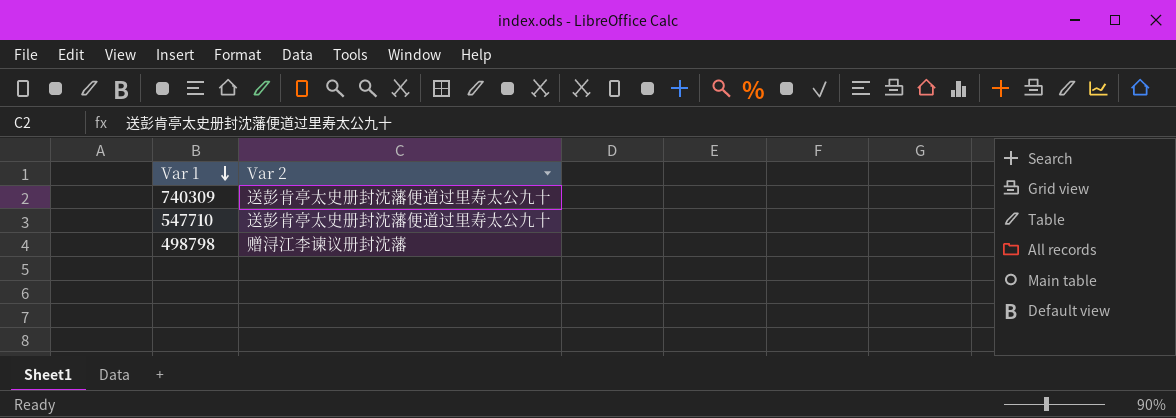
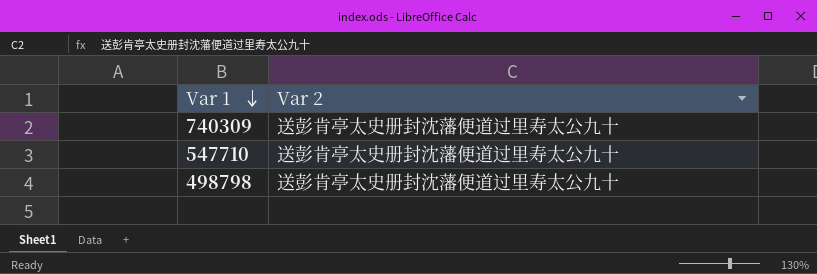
498798 | Var 2: 赠浔江李谏议册封沈藩 -> 送彭肯亭太史册封沈藩便道过里寿太公九十

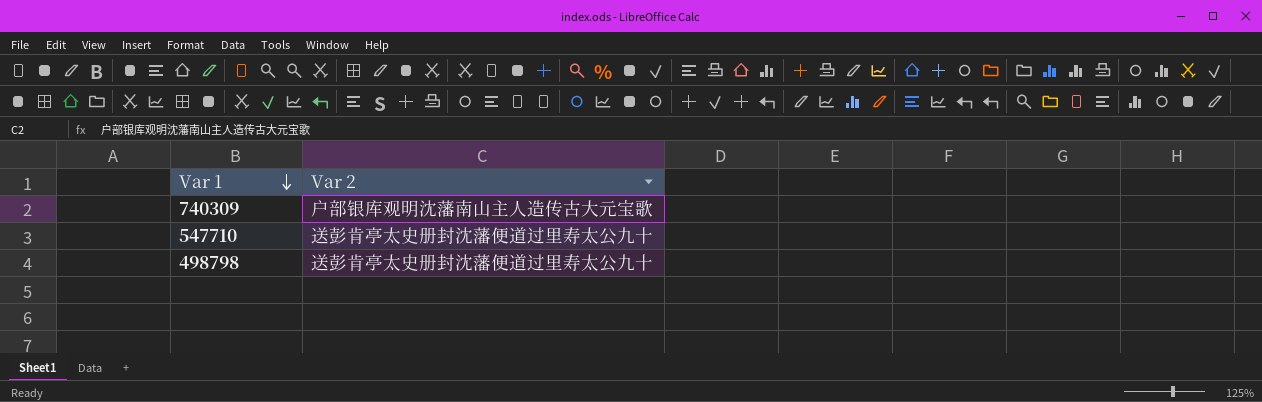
740309 | Var 2: 送彭肯亭太史册封沈藩便道过里寿太公九十 -> 户部银库观明沈藩南山主人造传古大元宝歌

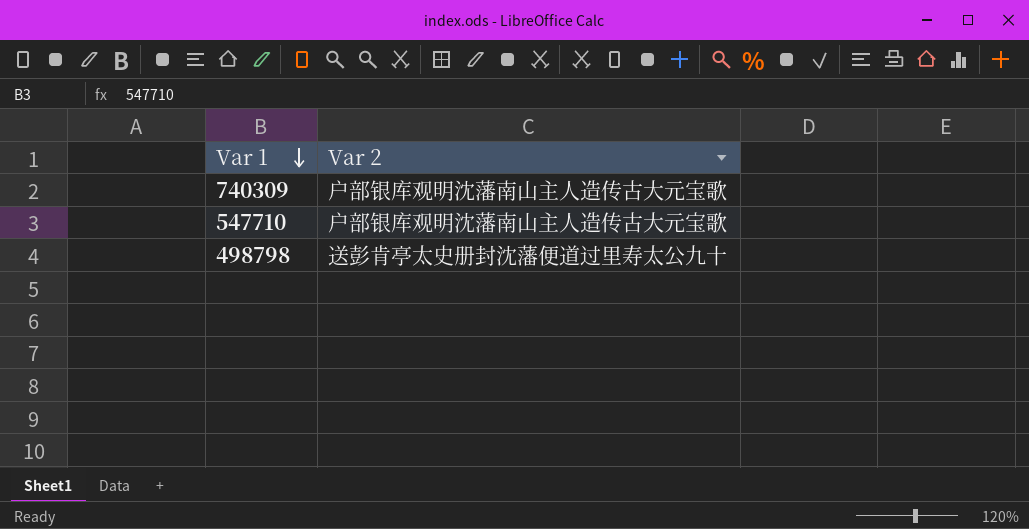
547710 | Var 2: 送彭肯亭太史册封沈藩便道过里寿太公九十 -> 户部银库观明沈藩南山主人造传古大元宝歌

